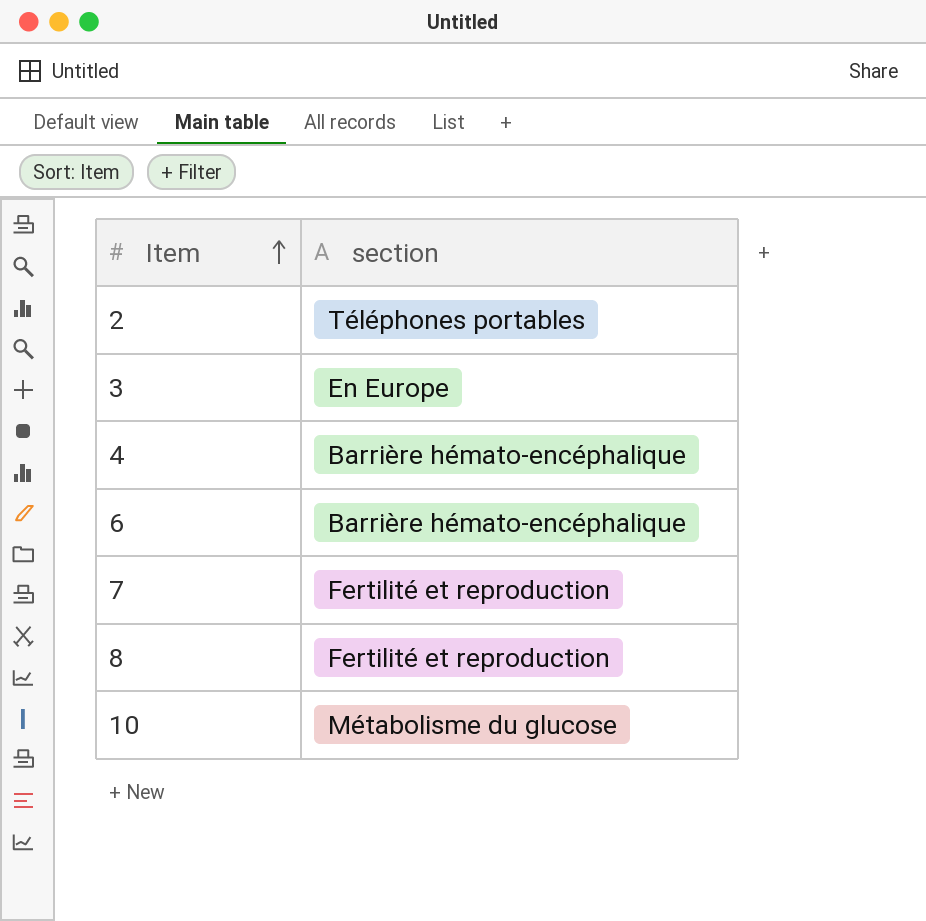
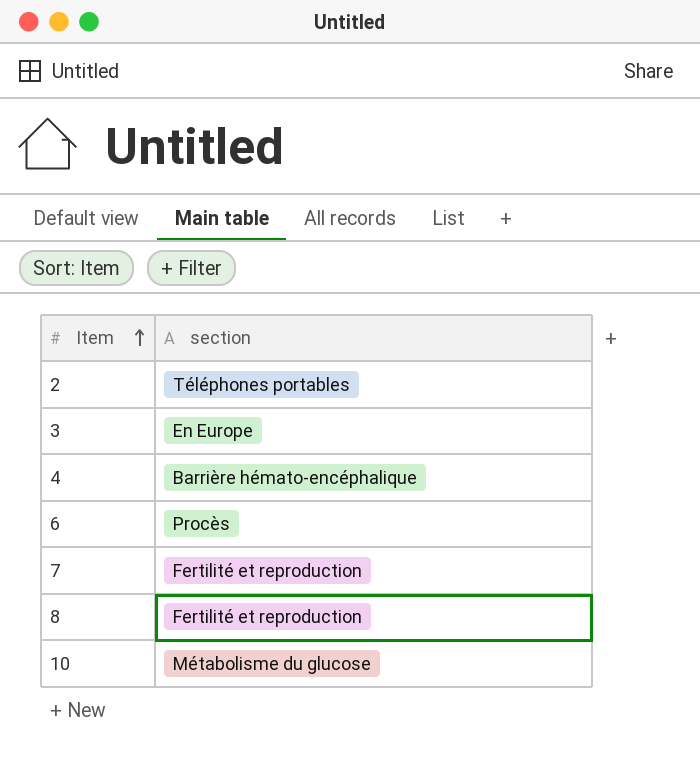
6 | section: Barrière hémato-encéphalique -> Procès

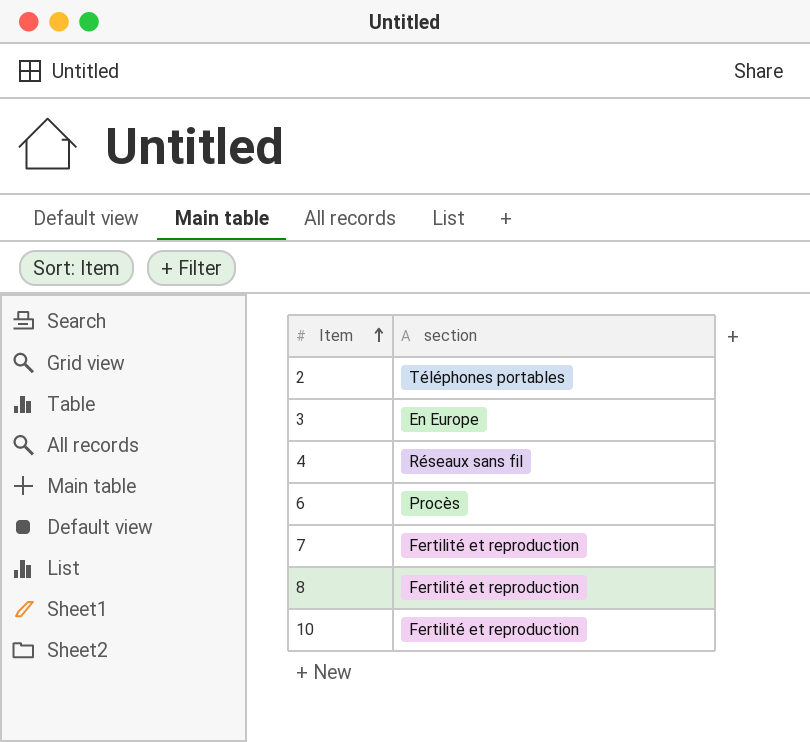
4 | section: Barrière hémato-encéphalique -> Réseaux sans fil
10 | section: Métabolisme du glucose -> Fertilité et reproduction

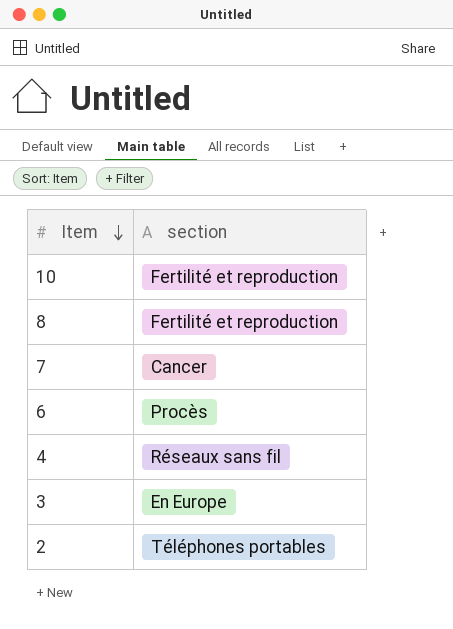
row order: Item ascending -> Item descending
7 | section: Fertilité et reproduction -> Cancer

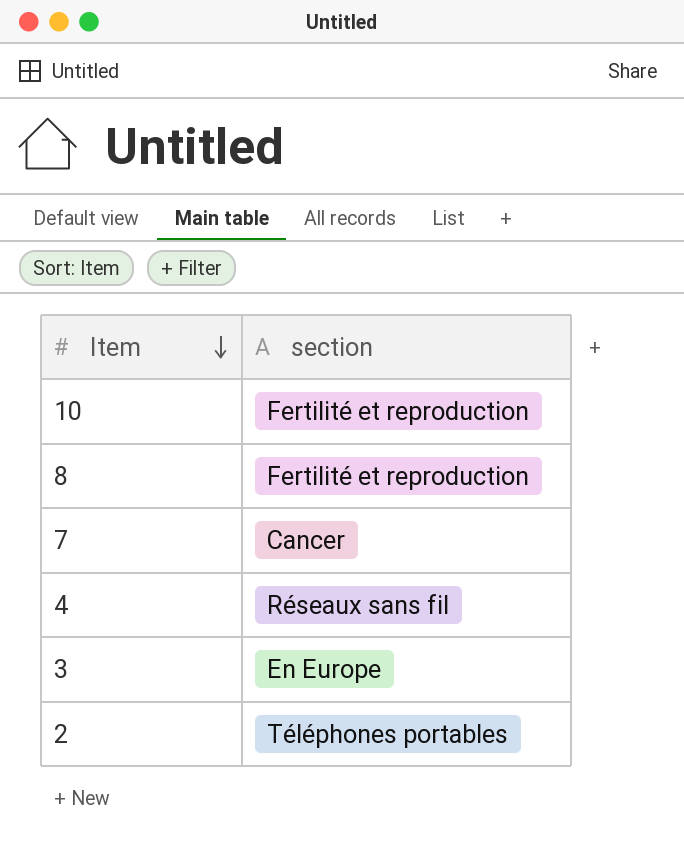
row 6: Procès -> none

